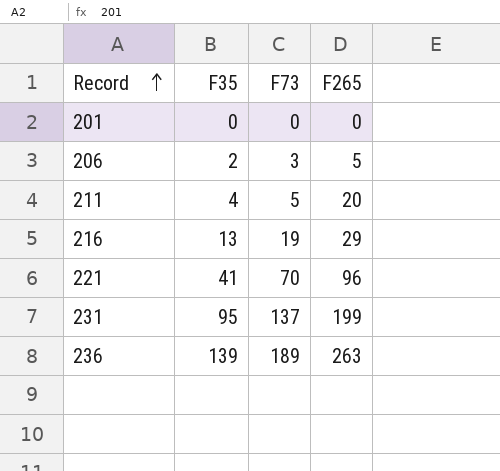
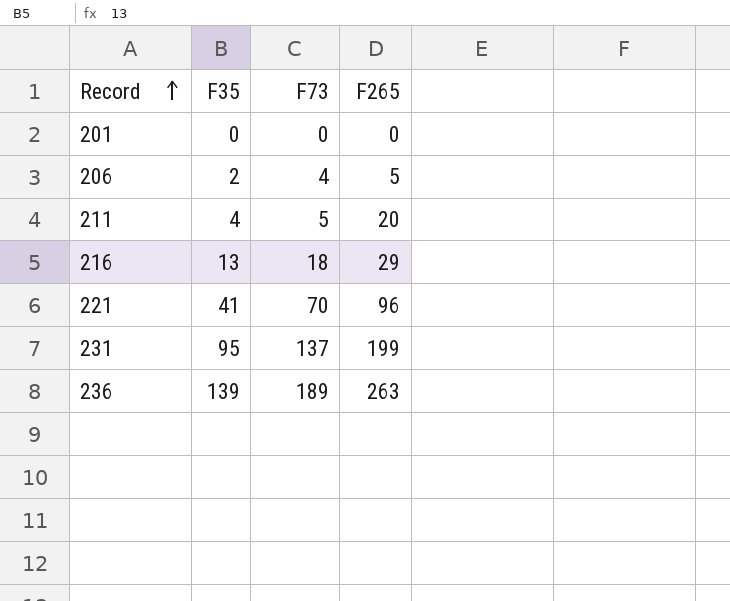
206 | F73: 3 -> 4
216 | F73: 19 -> 18

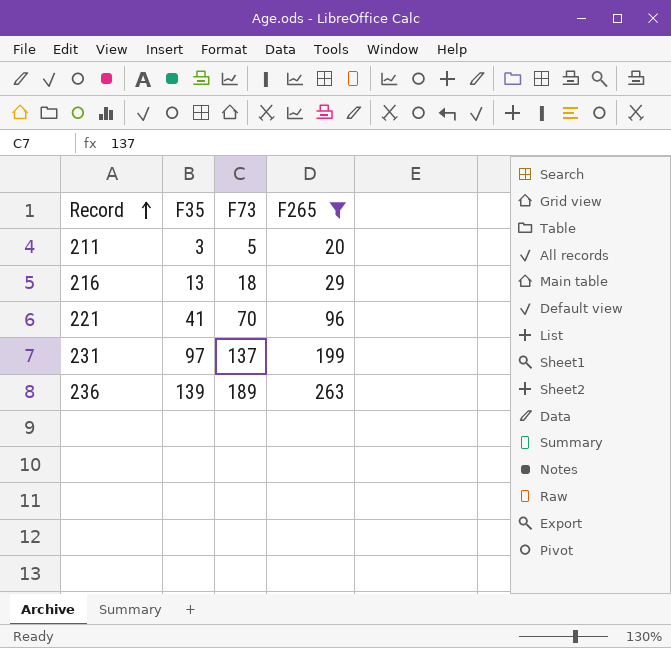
filter: none -> F265 >= 20
211 | F35: 4 -> 3
231 | F35: 95 -> 97

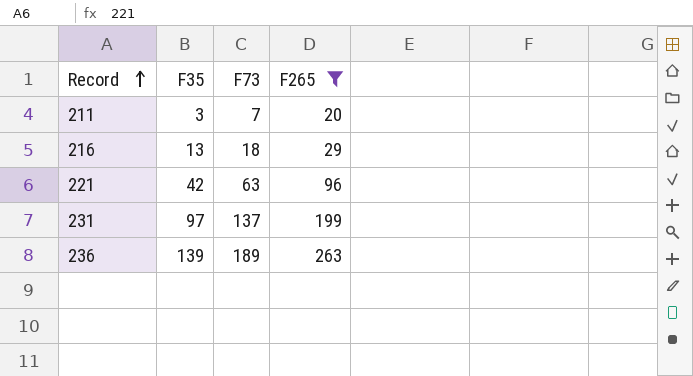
211 | F73: 5 -> 7
221 | F35: 41 -> 42
221 | F73: 70 -> 63

